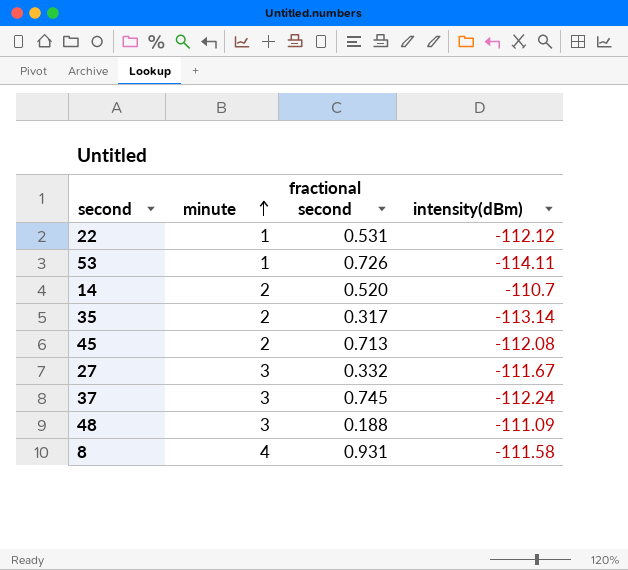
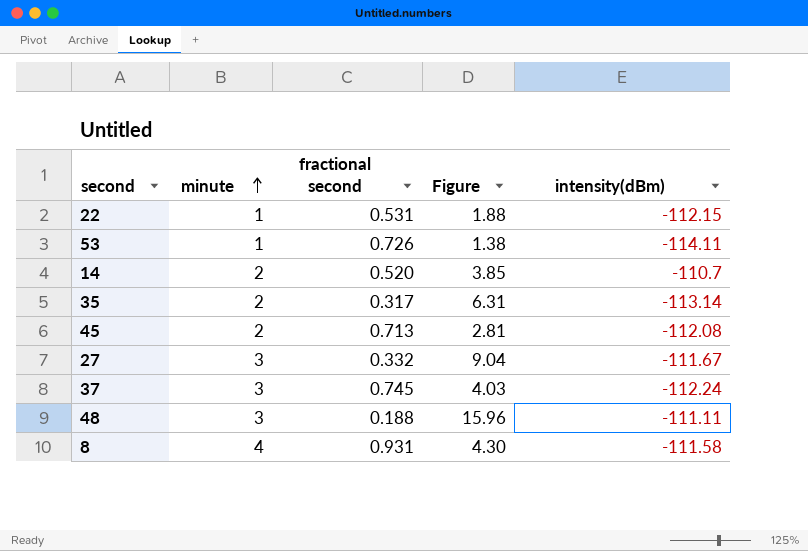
column Figure | formula: none -> [minute] / [fractional second]
22 | intensity(dBm): -112.12 -> -112.15
48 | intensity(dBm): -111.09 -> -111.11

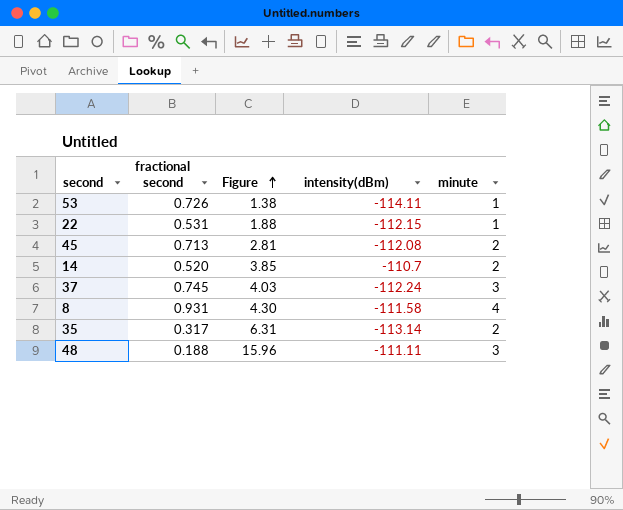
row order: minute ascending -> Figure ascending
column minute | position: 2 -> 5
row 27: 3 | 0.332 | 9.04 | -111.67 -> none

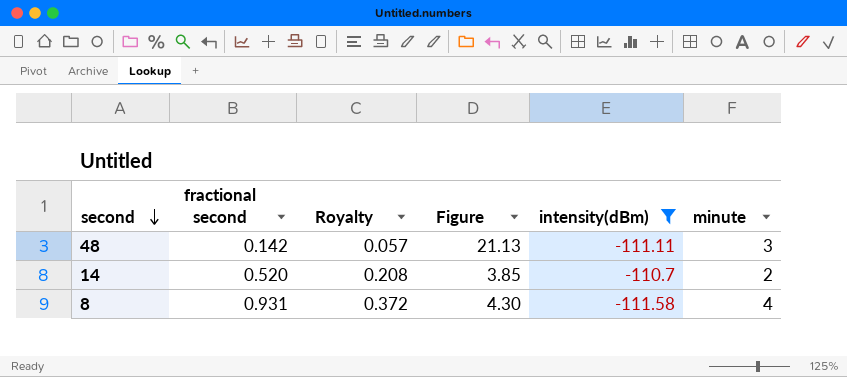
filter: none -> intensity(dBm) >= -111.58
row order: Figure ascending -> second descending
column Royalty | formula: none -> [fractional second] * 0.4
48 | fractional second: 0.188 -> 0.142
48 | Figure: 15.96 -> 21.13

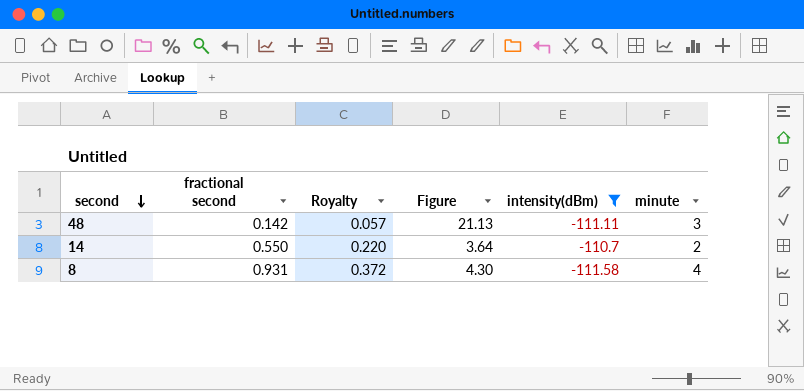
14 | fractional second: 0.520 -> 0.550
14 | Royalty: 0.208 -> 0.220
14 | Figure: 3.85 -> 3.64

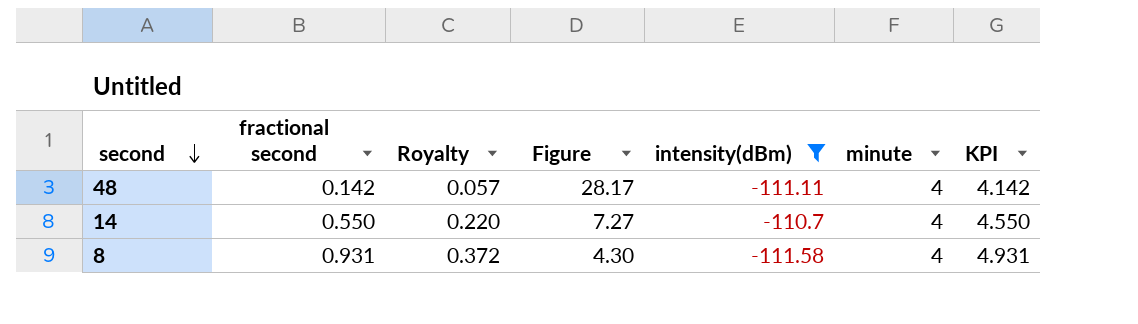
column KPI | formula: none -> [fractional second] + [minute]
48 | Figure: 21.13 -> 28.17
48 | minute: 3 -> 4
14 | Figure: 3.64 -> 7.27
14 | minute: 2 -> 4

